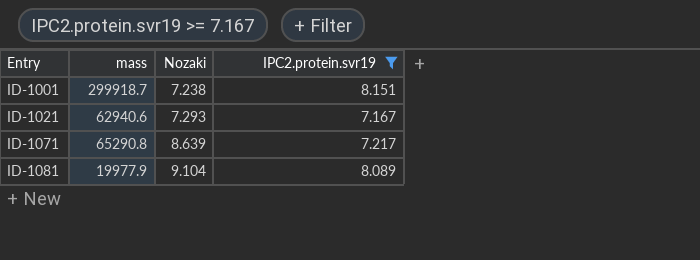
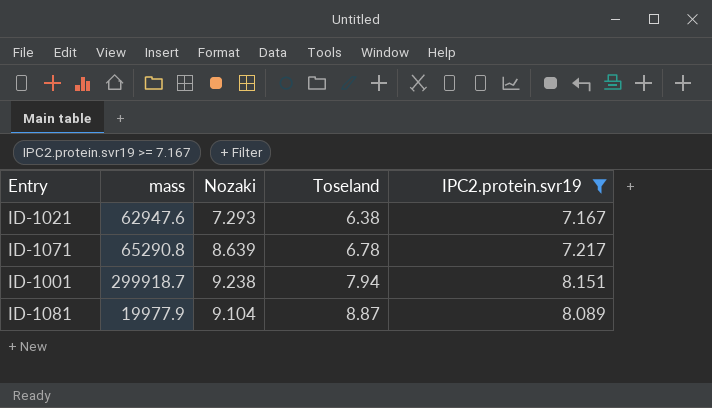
row order: Entry ascending -> Toseland ascending
column Toseland | position: none -> 4
ID-1021 | mass: 62940.6 -> 62947.6
ID-1001 | Nozaki: 7.238 -> 9.238

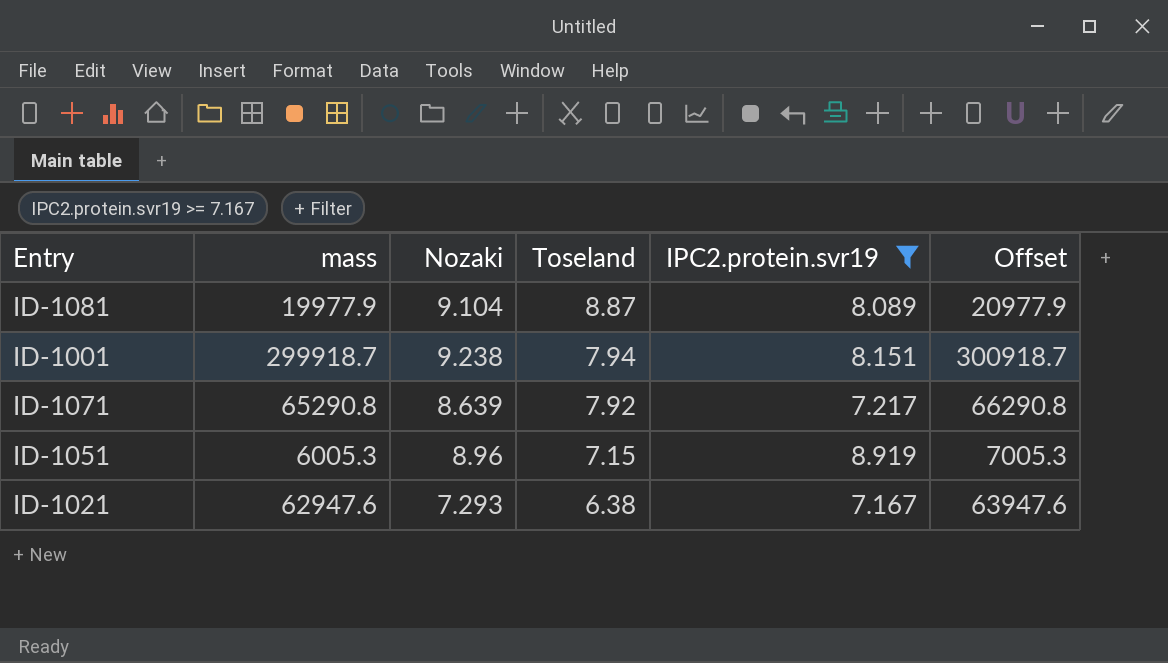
row order: Toseland ascending -> Toseland descending
column Offset | formula: none -> [mass] + 1000
ID-1071 | Toseland: 6.78 -> 7.92
row ID-1051: none -> 6005.3 | 8.96 | 7.15 | 8.919 | 7005.3

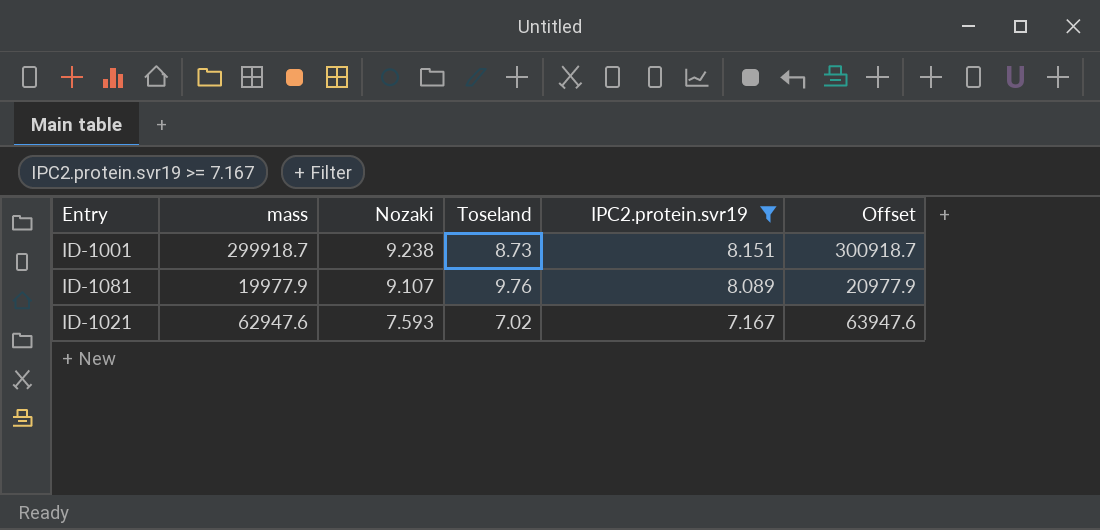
row order: Toseland descending -> Nozaki descending
row ID-1071: 65290.8 | 8.639 | 7.92 | 7.217 | 66290.8 -> none
row ID-1051: 6005.3 | 8.96 | 7.15 | 8.919 | 7005.3 -> none
ID-1001 | Toseland: 7.94 -> 8.73
ID-1081 | Nozaki: 9.104 -> 9.107
ID-1081 | Toseland: 8.87 -> 9.76
ID-1021 | Nozaki: 7.293 -> 7.593
ID-1021 | Toseland: 6.38 -> 7.02

